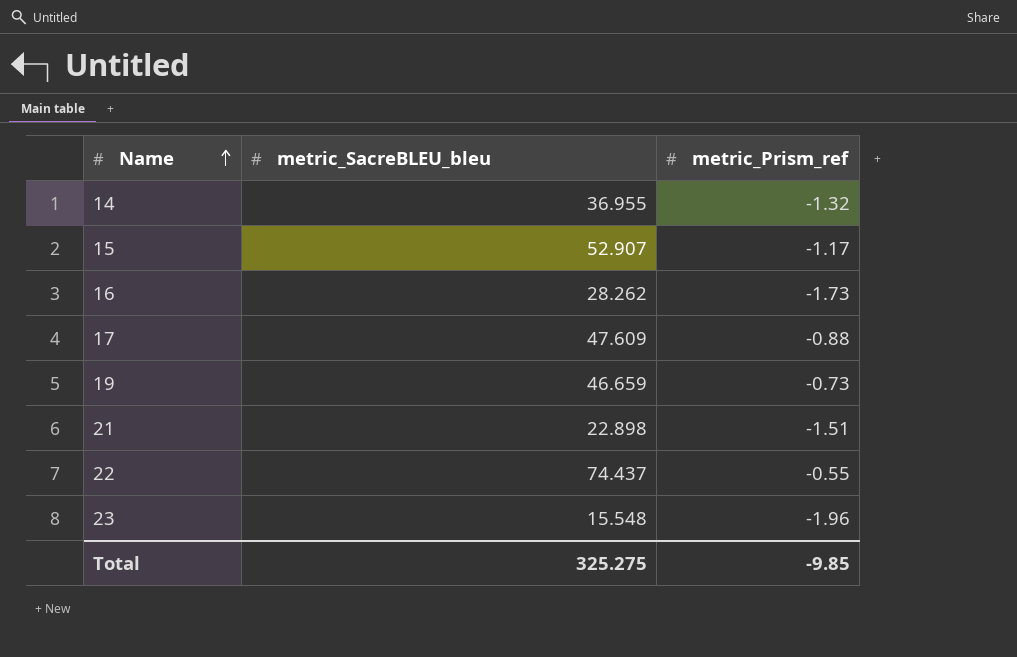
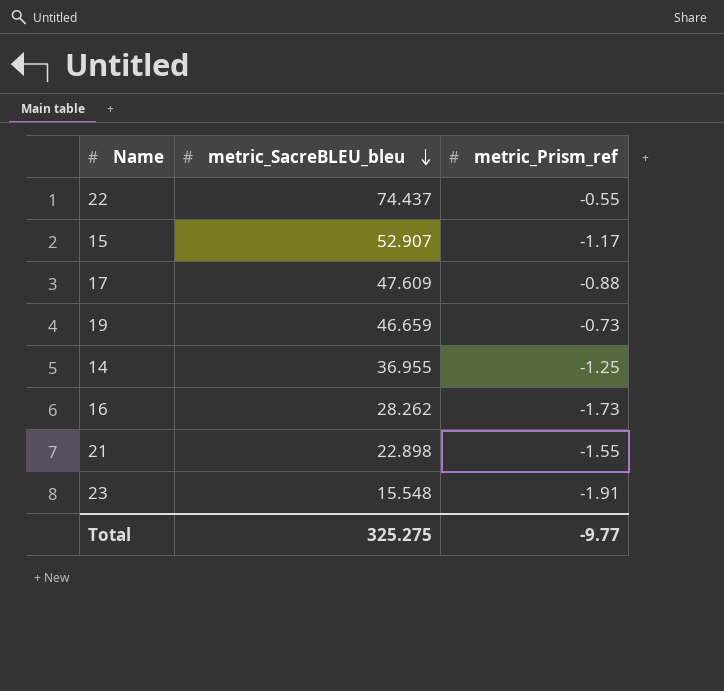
row order: Name ascending -> metric_SacreBLEU_bleu descending
14 | metric_Prism_ref: -1.32 -> -1.25
21 | metric_Prism_ref: -1.51 -> -1.55
23 | metric_Prism_ref: -1.96 -> -1.91
Total | metric_Prism_ref: -9.85 -> -9.77

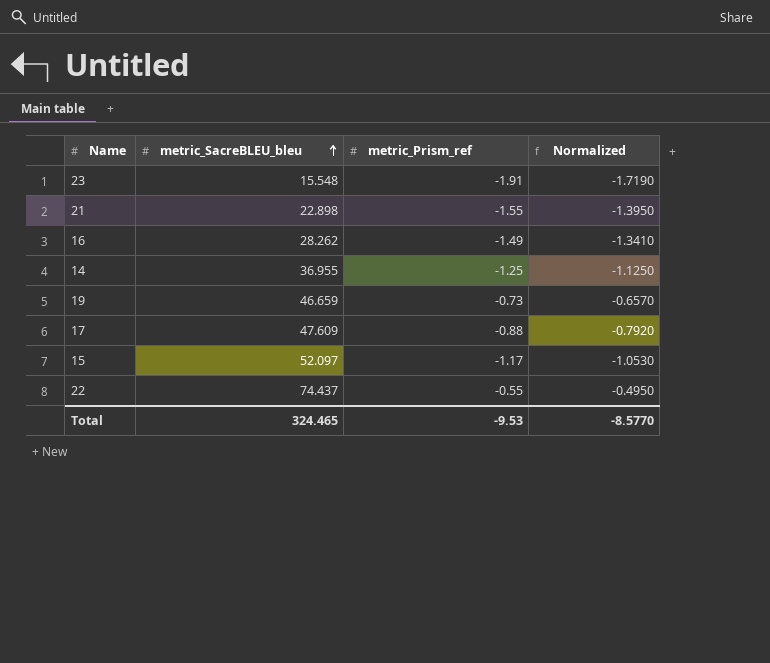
row order: metric_SacreBLEU_bleu descending -> metric_SacreBLEU_bleu ascending
column Normalized | formula: none -> [metric_Prism_ref] * 0.9
16 | metric_Prism_ref: -1.73 -> -1.49
15 | metric_SacreBLEU_bleu: 52.907 -> 52.097
Total | metric_SacreBLEU_bleu: 325.275 -> 324.465
Total | metric_Prism_ref: -9.77 -> -9.53

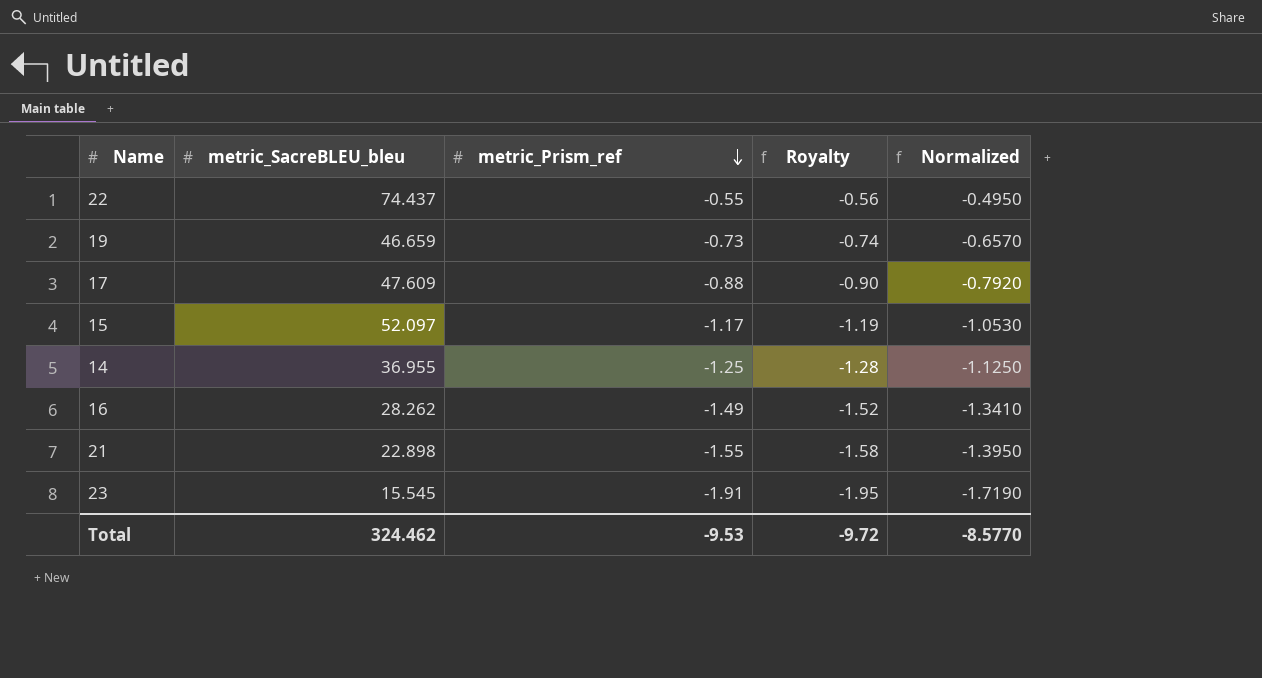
row order: metric_SacreBLEU_bleu ascending -> metric_Prism_ref descending
column Royalty | formula: none -> [metric_Prism_ref] * 1.02
23 | metric_SacreBLEU_bleu: 15.548 -> 15.545
Total | metric_SacreBLEU_bleu: 324.465 -> 324.462

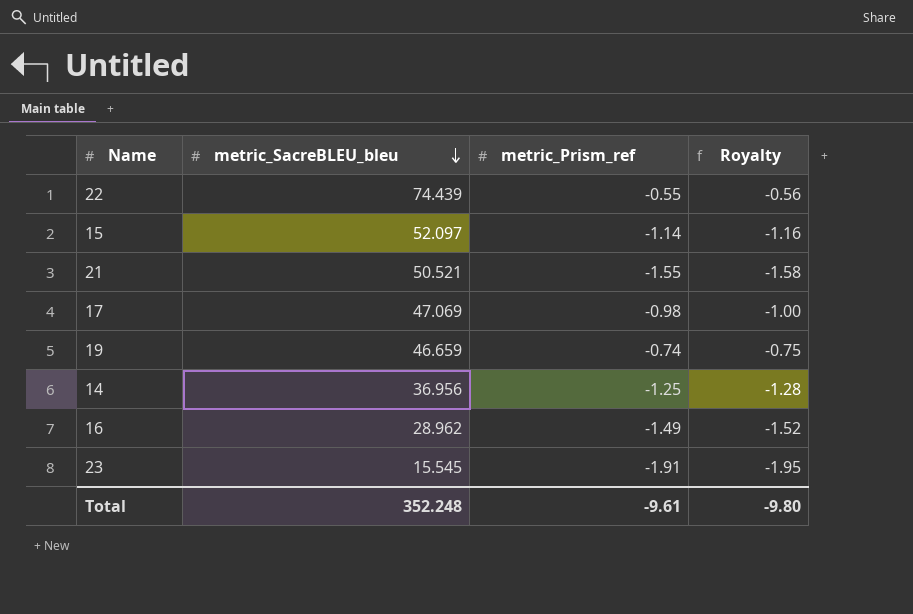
row order: metric_Prism_ref descending -> metric_SacreBLEU_bleu descending
column Normalized | formula: [metric_Prism_ref] * 0.9 -> none
22 | metric_SacreBLEU_bleu: 74.437 -> 74.439
15 | metric_Prism_ref: -1.17 -> -1.14
15 | Royalty: -1.19 -> -1.16
21 | metric_SacreBLEU_bleu: 22.898 -> 50.521
17 | metric_SacreBLEU_bleu: 47.609 -> 47.069
17 | metric_Prism_ref: -0.88 -> -0.98
17 | Royalty: -0.90 -> -1.00
19 | metric_Prism_ref: -0.73 -> -0.74
19 | Royalty: -0.74 -> -0.75
14 | metric_SacreBLEU_bleu: 36.955 -> 36.956
16 | metric_SacreBLEU_bleu: 28.262 -> 28.962
Total | metric_SacreBLEU_bleu: 324.462 -> 352.248
Total | metric_Prism_ref: -9.53 -> -9.61
Total | Royalty: -9.72 -> -9.80

